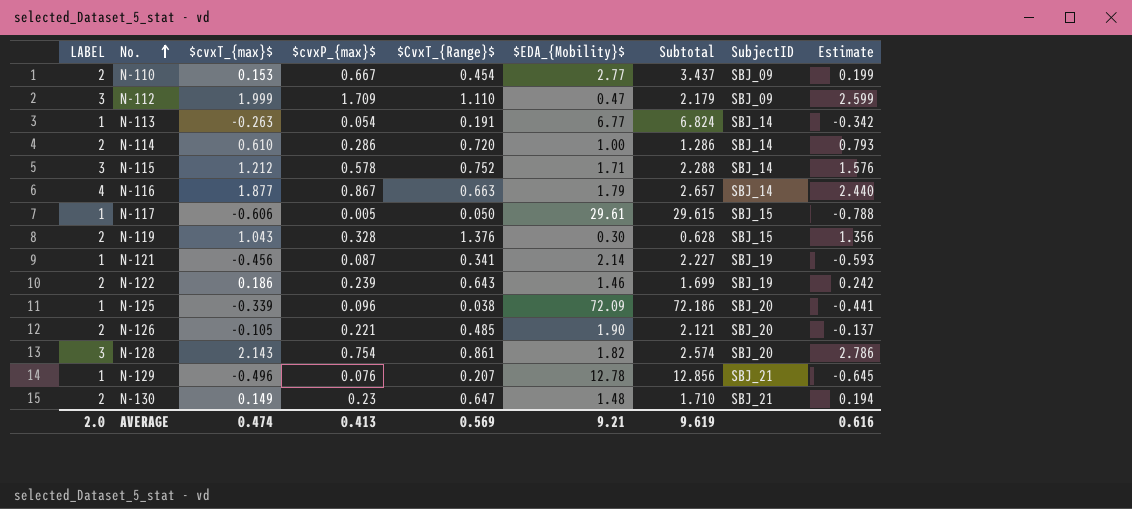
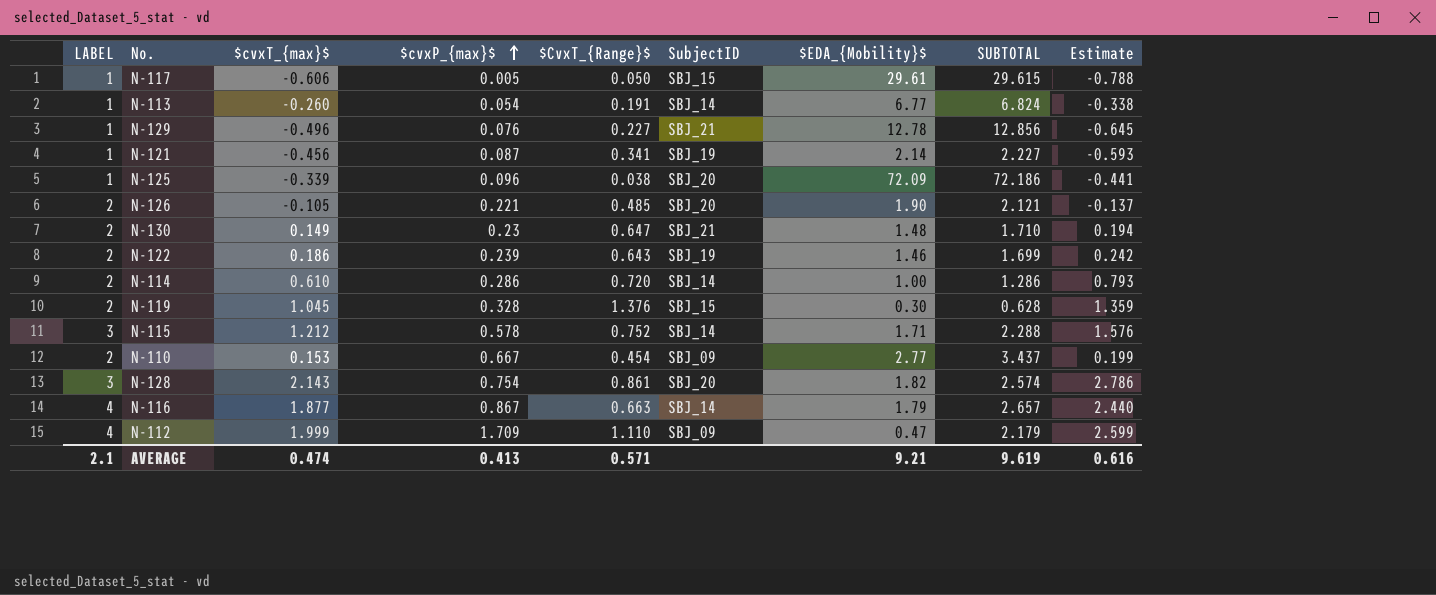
row order: No. ascending -> $cvxP_{max}$ ascending
column SubjectID | position: 8 -> 6
column name: Subtotal -> SUBTOTAL
N-113 | $cvxT_{max}$: -0.263 -> -0.260
N-113 | Estimate: -0.342 -> -0.338
N-129 | $CvxT_{Range}$: 0.207 -> 0.227
N-119 | $cvxT_{max}$: 1.043 -> 1.045
N-119 | Estimate: 1.356 -> 1.359
N-112 | LABEL: 3 -> 4
AVERAGE | LABEL: 2.0 -> 2.1
AVERAGE | $CvxT_{Range}$: 0.569 -> 0.571

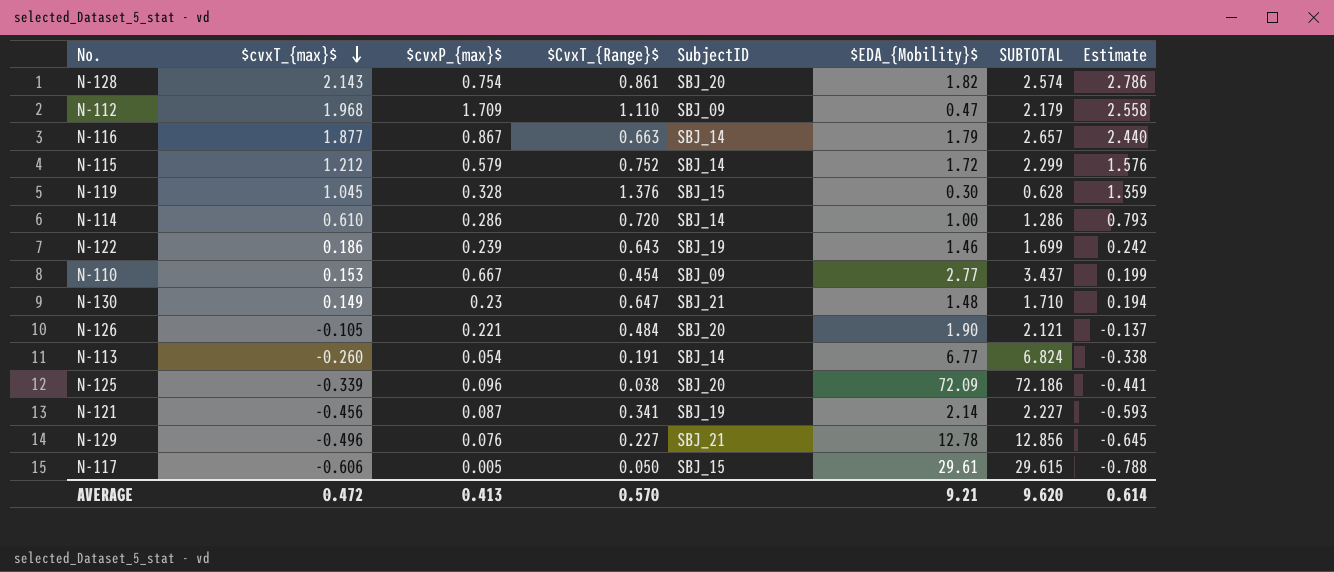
row order: $cvxP_{max}$ ascending -> $cvxT_{max}$ descending
column LABEL | position: 1 -> none
N-112 | $cvxT_{max}$: 1.999 -> 1.968
N-112 | Estimate: 2.599 -> 2.558
N-115 | $cvxP_{max}$: 0.578 -> 0.579
N-115 | $EDA_{Mobility}$: 1.71 -> 1.72
N-115 | SUBTOTAL: 2.288 -> 2.299
N-126 | $CvxT_{Range}$: 0.485 -> 0.484
AVERAGE | $cvxT_{max}$: 0.474 -> 0.472
AVERAGE | $CvxT_{Range}$: 0.571 -> 0.570
AVERAGE | SUBTOTAL: 9.619 -> 9.620
AVERAGE | Estimate: 0.616 -> 0.614

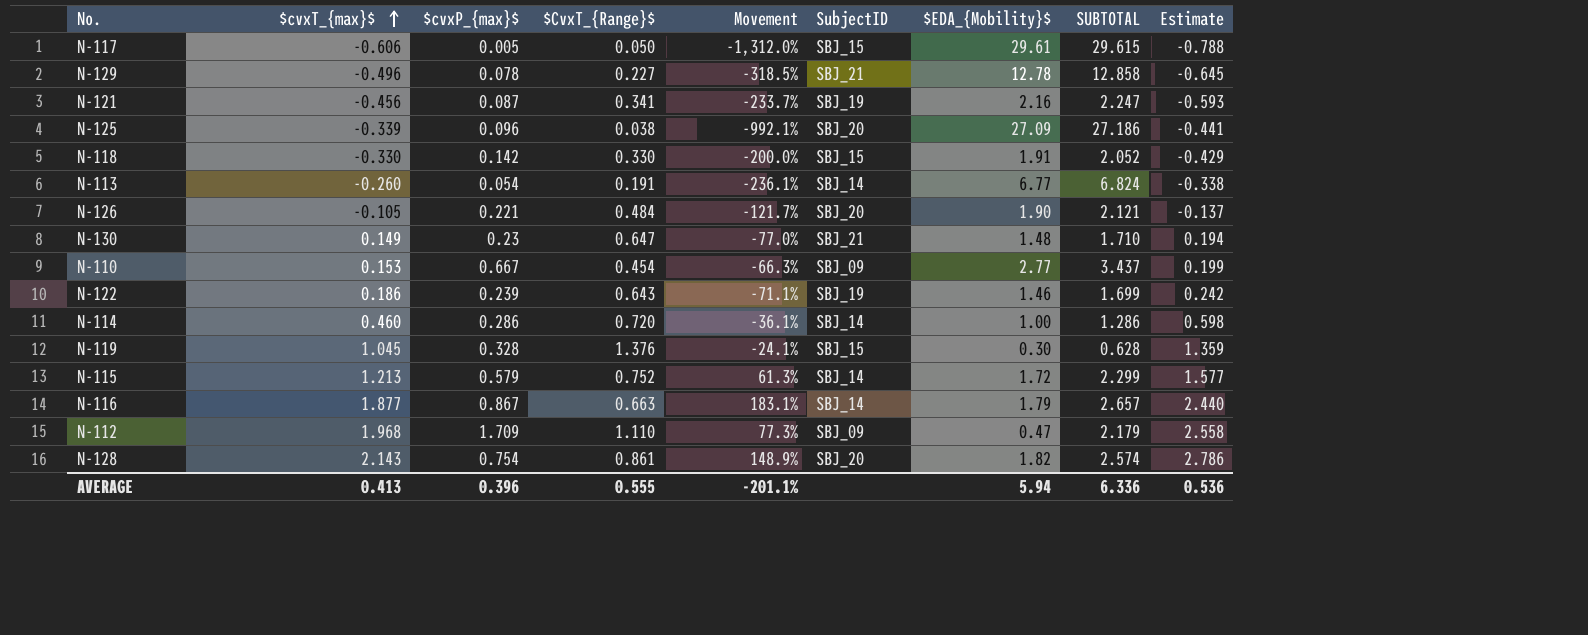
row order: $cvxT_{max}$ descending -> $cvxT_{max}$ ascending
column Movement | formula: none -> ([$cvxT_{max}$] - [$CvxT_{Range}$]) / [$CvxT_{Range}$]
N-129 | $cvxP_{max}$: 0.076 -> 0.078
N-129 | SUBTOTAL: 12.856 -> 12.858
N-121 | $EDA_{Mobility}$: 2.14 -> 2.16
N-121 | SUBTOTAL: 2.227 -> 2.247
N-125 | $EDA_{Mobility}$: 72.09 -> 27.09
N-125 | SUBTOTAL: 72.186 -> 27.186
row N-118: none -> -0.330 | 0.142 | 0.330 | -200.0% | SBJ_15 | 1.91 | 2.052 | -0.429
N-114 | $cvxT_{max}$: 0.610 -> 0.460
N-114 | Estimate: 0.793 -> 0.598
N-115 | $cvxT_{max}$: 1.212 -> 1.213
N-115 | Estimate: 1.576 -> 1.577
AVERAGE | $cvxT_{max}$: 0.472 -> 0.413
AVERAGE | $cvxP_{max}$: 0.413 -> 0.396
AVERAGE | $CvxT_{Range}$: 0.570 -> 0.555
AVERAGE | $EDA_{Mobility}$: 9.21 -> 5.94
AVERAGE | SUBTOTAL: 9.620 -> 6.336
AVERAGE | Estimate: 0.614 -> 0.536

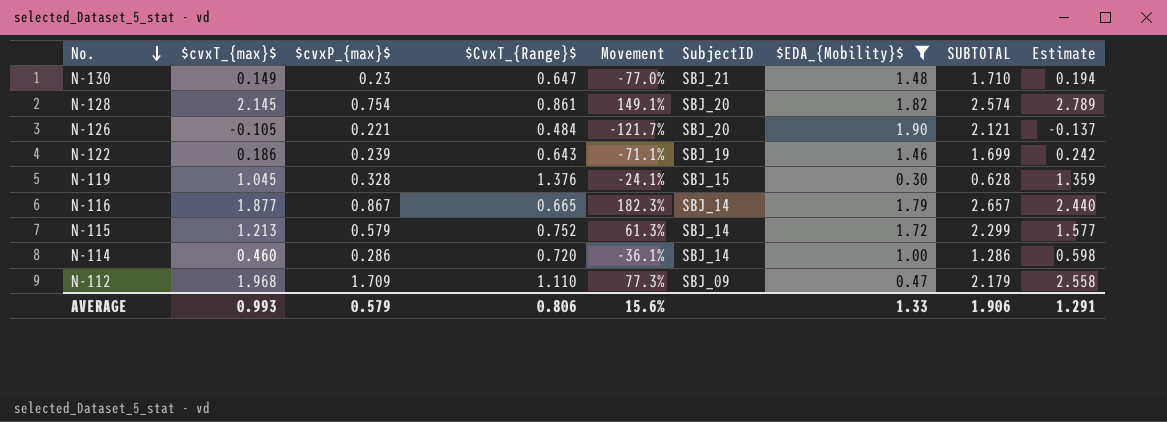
filter: none -> $EDA_{Mobility}$ <= 1.90
row order: $cvxT_{max}$ ascending -> No. descending
N-128 | $cvxT_{max}$: 2.143 -> 2.145
N-128 | Movement: 148.9% -> 149.1%
N-128 | Estimate: 2.786 -> 2.789
N-116 | $CvxT_{Range}$: 0.663 -> 0.665
N-116 | Movement: 183.1% -> 182.3%
AVERAGE | $cvxT_{max}$: 0.413 -> 0.993
AVERAGE | $cvxP_{max}$: 0.396 -> 0.579
AVERAGE | $CvxT_{Range}$: 0.555 -> 0.806
AVERAGE | Movement: -201.1% -> 15.6%
AVERAGE | $EDA_{Mobility}$: 5.94 -> 1.33
AVERAGE | SUBTOTAL: 6.336 -> 1.906
AVERAGE | Estimate: 0.536 -> 1.291

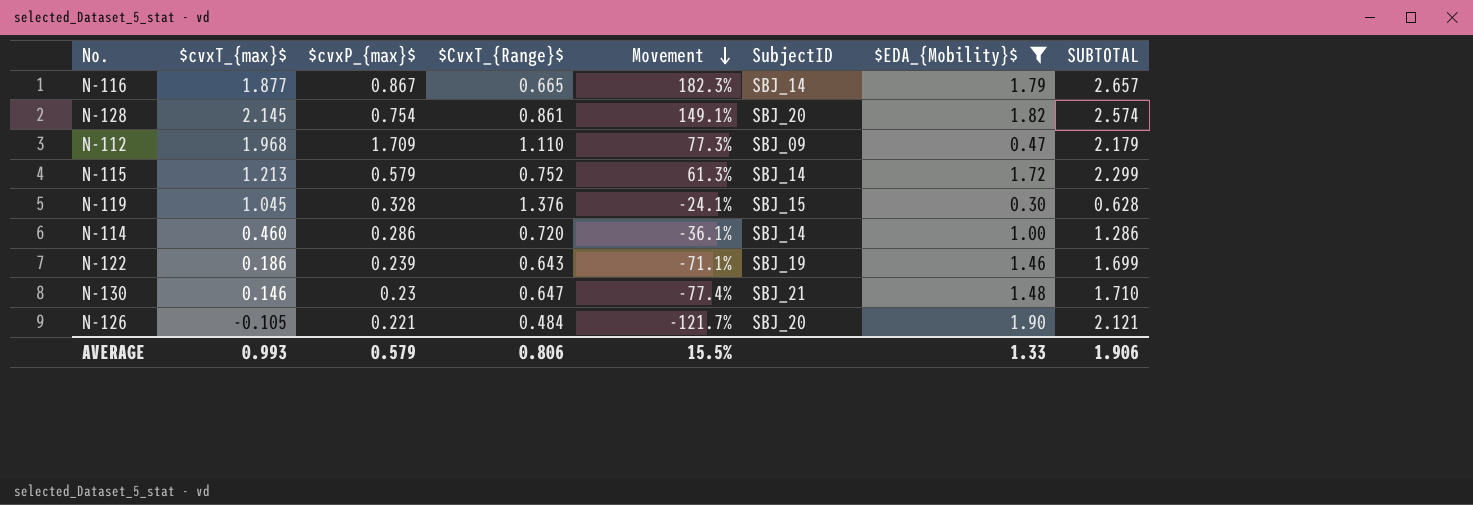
row order: No. descending -> Movement descending
column Estimate | formula: [$cvxT_{max}$] * 1.3 -> none
N-130 | $cvxT_{max}$: 0.149 -> 0.146
N-130 | Movement: -77.0% -> -77.4%
AVERAGE | Movement: 15.6% -> 15.5%

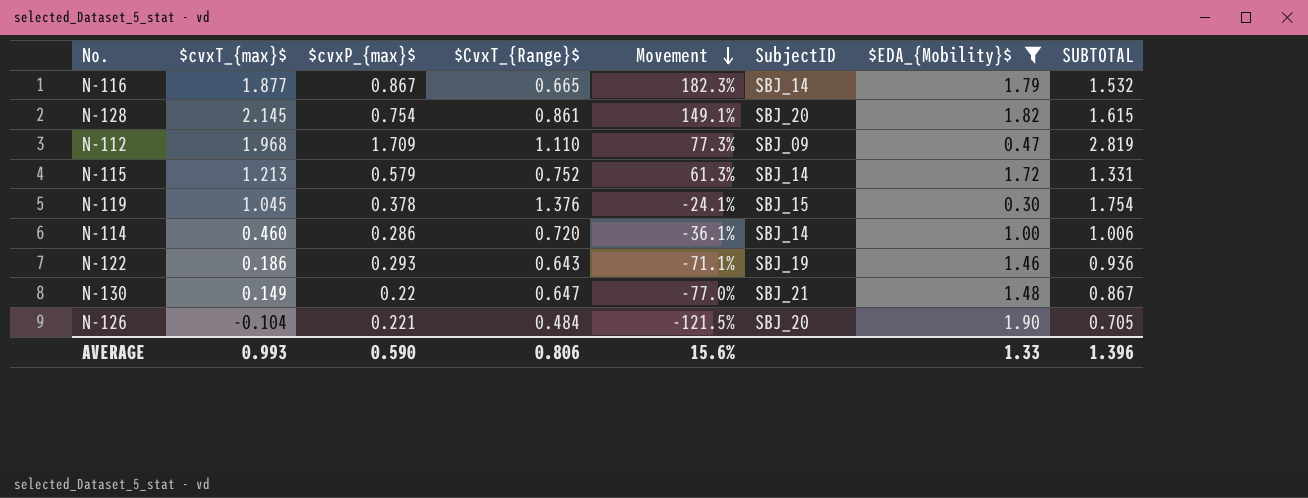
column SUBTOTAL | formula: [$cvxP_{max}$] + [$EDA_{Mobility}$] -> [$cvxP_{max}$] + [$CvxT_{Range}$]
N-119 | $cvxP_{max}$: 0.328 -> 0.378
N-122 | $cvxP_{max}$: 0.239 -> 0.293
N-130 | $cvxT_{max}$: 0.146 -> 0.149
N-130 | $cvxP_{max}$: 0.23 -> 0.22
N-130 | Movement: -77.4% -> -77.0%
N-126 | $cvxT_{max}$: -0.105 -> -0.104
N-126 | Movement: -121.7% -> -121.5%
AVERAGE | $cvxP_{max}$: 0.579 -> 0.590
AVERAGE | Movement: 15.5% -> 15.6%
AVERAGE | SUBTOTAL: 1.906 -> 1.396

